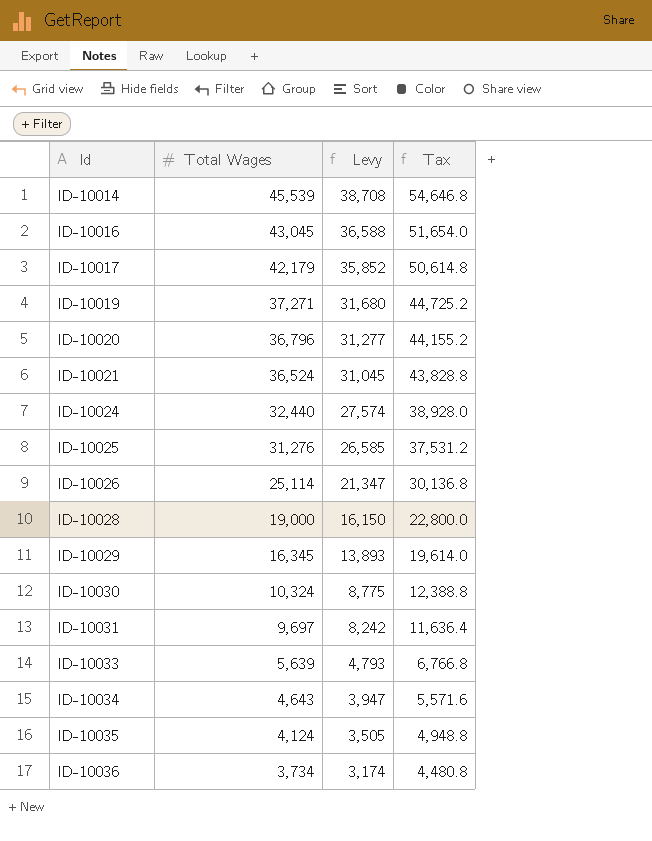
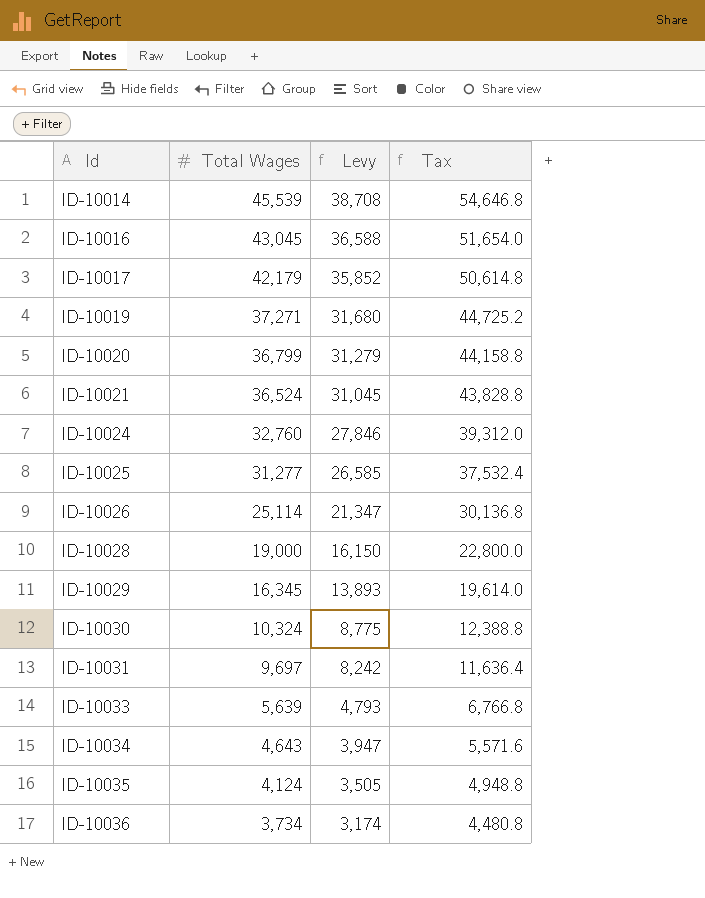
ID-10020 | Total Wages: 36,796 -> 36,799
ID-10020 | Levy: 31,277 -> 31,279
ID-10020 | Tax: 44,155.2 -> 44,158.8
ID-10024 | Total Wages: 32,440 -> 32,760
ID-10024 | Levy: 27,574 -> 27,846
ID-10024 | Tax: 38,928.0 -> 39,312.0
ID-10025 | Total Wages: 31,276 -> 31,277
ID-10025 | Tax: 37,531.2 -> 37,532.4

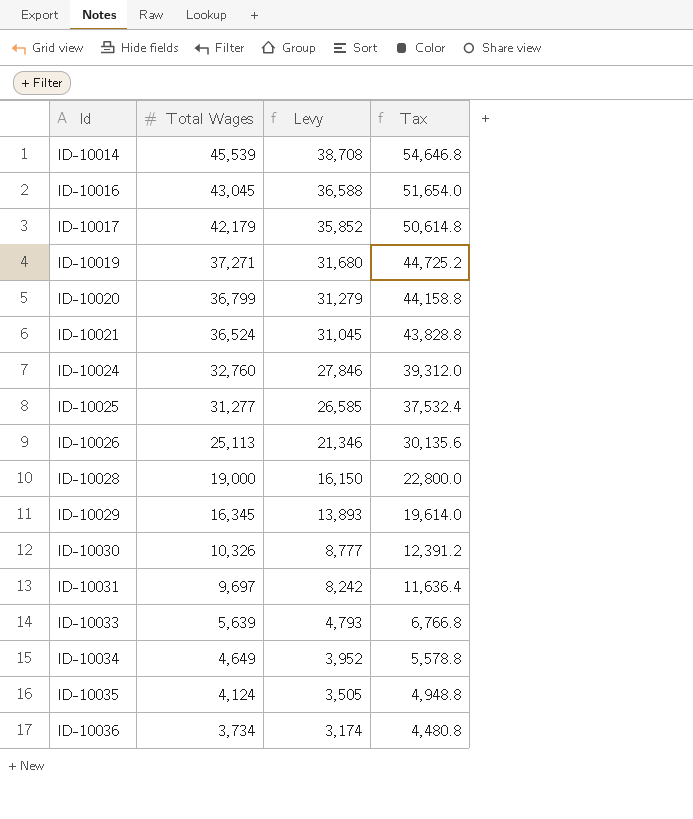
ID-10026 | Total Wages: 25,114 -> 25,113
ID-10026 | Levy: 21,347 -> 21,346
ID-10026 | Tax: 30,136.8 -> 30,135.6
ID-10030 | Total Wages: 10,324 -> 10,326
ID-10030 | Levy: 8,775 -> 8,777
ID-10030 | Tax: 12,388.8 -> 12,391.2
ID-10034 | Total Wages: 4,643 -> 4,649
ID-10034 | Levy: 3,947 -> 3,952
ID-10034 | Tax: 5,571.6 -> 5,578.8

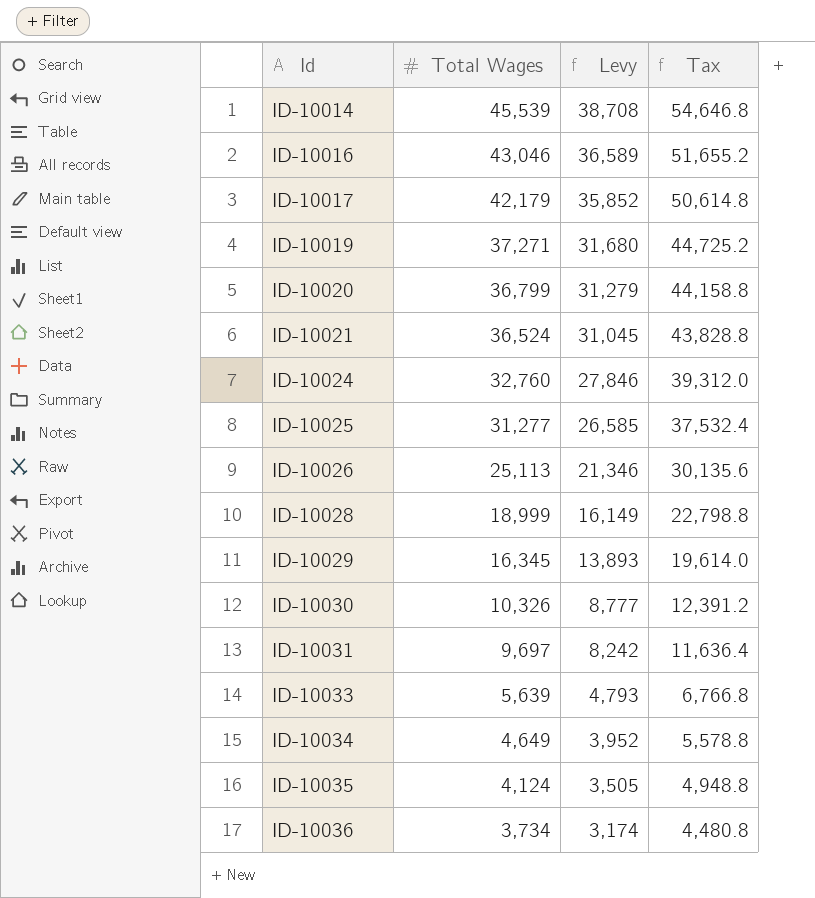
ID-10016 | Total Wages: 43,045 -> 43,046
ID-10016 | Levy: 36,588 -> 36,589
ID-10016 | Tax: 51,654.0 -> 51,655.2
ID-10028 | Total Wages: 19,000 -> 18,999
ID-10028 | Levy: 16,150 -> 16,149
ID-10028 | Tax: 22,800.0 -> 22,798.8

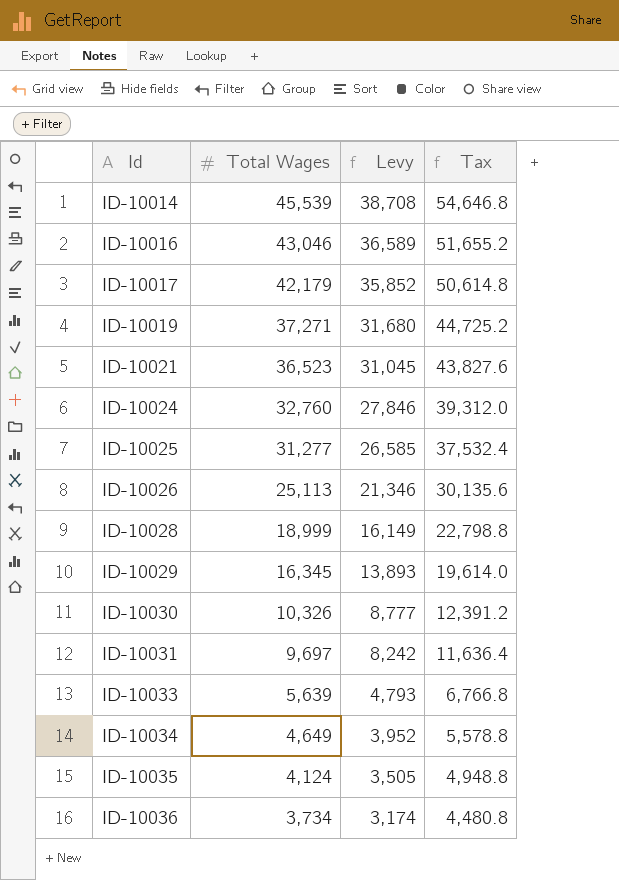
row ID-10020: 36,799 | 31,279 | 44,158.8 -> none
ID-10021 | Total Wages: 36,524 -> 36,523
ID-10021 | Tax: 43,828.8 -> 43,827.6

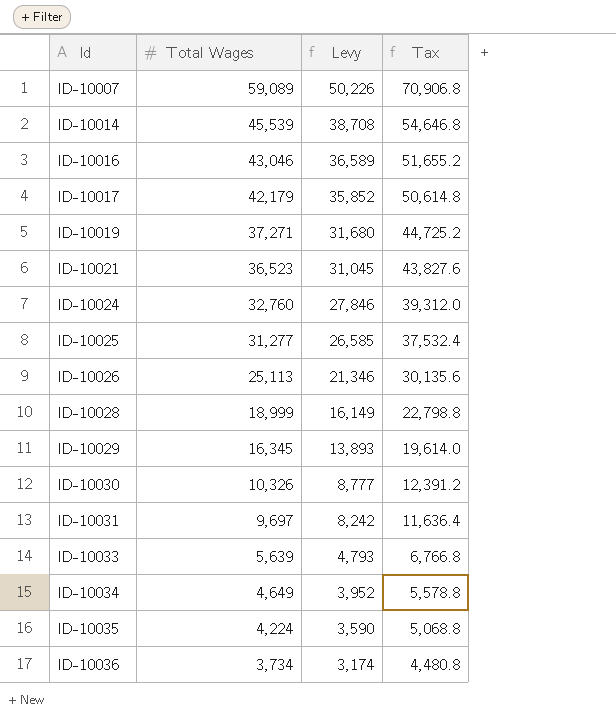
row ID-10007: none -> 59,089 | 50,226 | 70,906.8
ID-10035 | Total Wages: 4,124 -> 4,224
ID-10035 | Levy: 3,505 -> 3,590
ID-10035 | Tax: 4,948.8 -> 5,068.8

